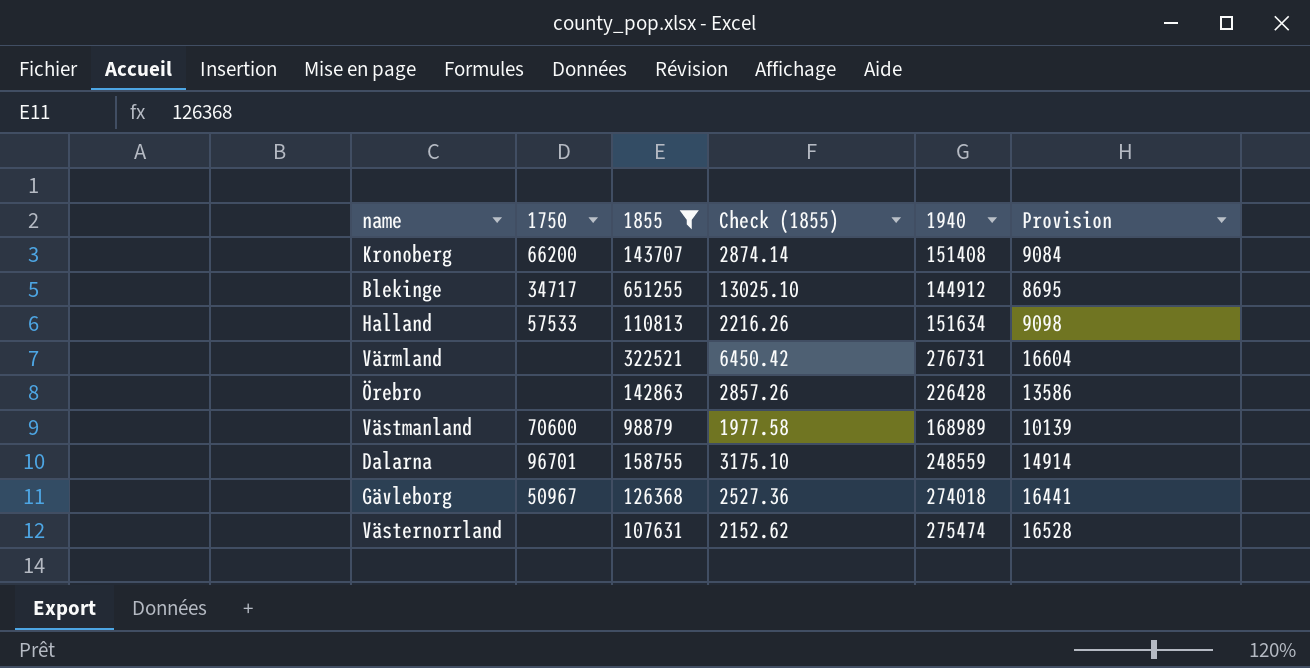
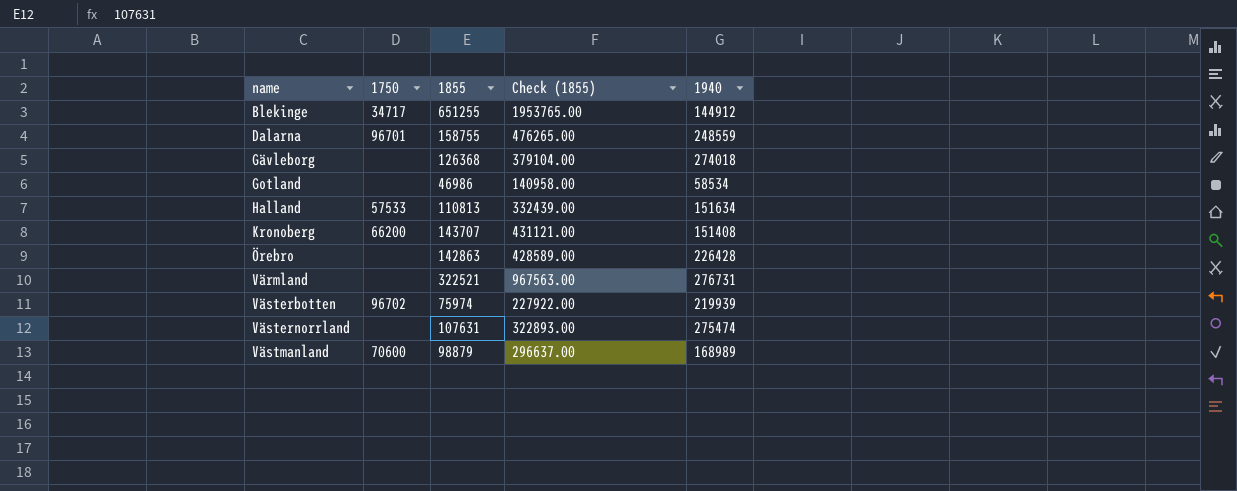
filter: 1855 >= 98879 -> none
row order: none -> name ascending
column Provision | formula: [1940] * 0.06 -> none
column Check (1855) | formula: [1855] * 0.02 -> [1855] * 3
Gävleborg | 1750: 50967 -> none

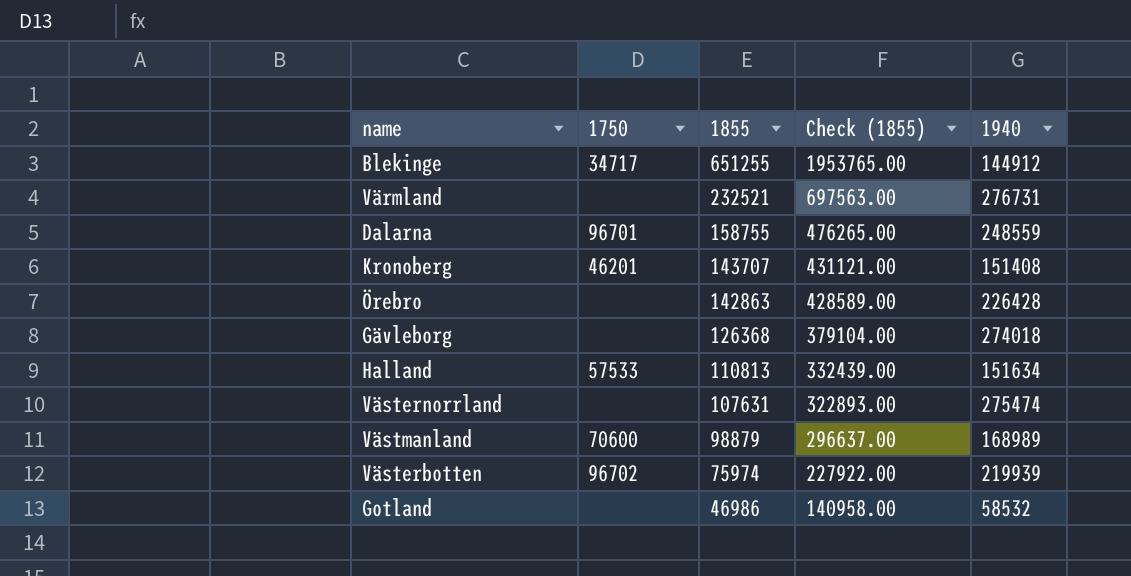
row order: name ascending -> 1855 descending
Värmland | 1855: 322521 -> 232521
Värmland | Check (1855): 967563.00 -> 697563.00
Kronoberg | 1750: 66200 -> 46201
Gotland | 1940: 58534 -> 58532

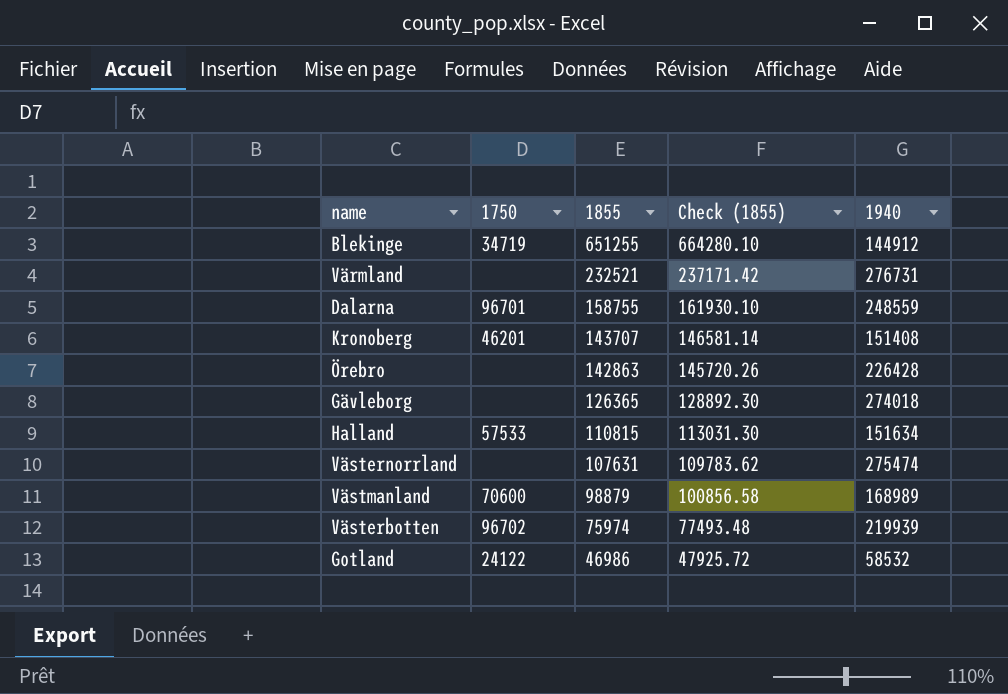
column Check (1855) | formula: [1855] * 3 -> [1855] * 1.02
Blekinge | 1750: 34717 -> 34719
Gävleborg | 1855: 126368 -> 126365
Halland | 1855: 110813 -> 110815
Gotland | 1750: none -> 24122

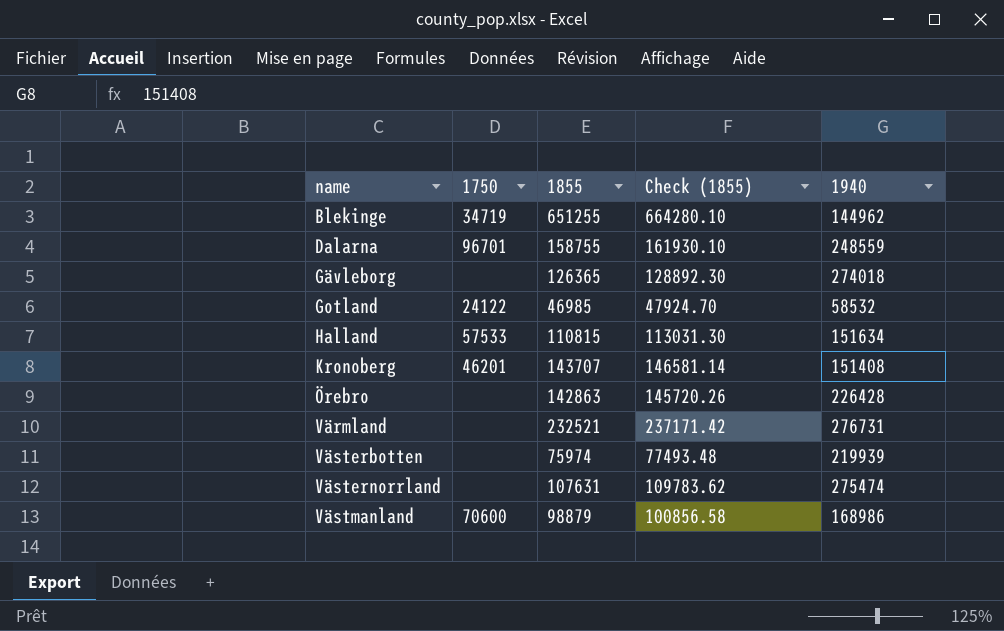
row order: 1855 descending -> name ascending
Blekinge | 1940: 144912 -> 144962
Gotland | 1855: 46986 -> 46985
Gotland | Check (1855): 47925.72 -> 47924.70
Västerbotten | 1750: 96702 -> none
Västmanland | 1940: 168989 -> 168986

